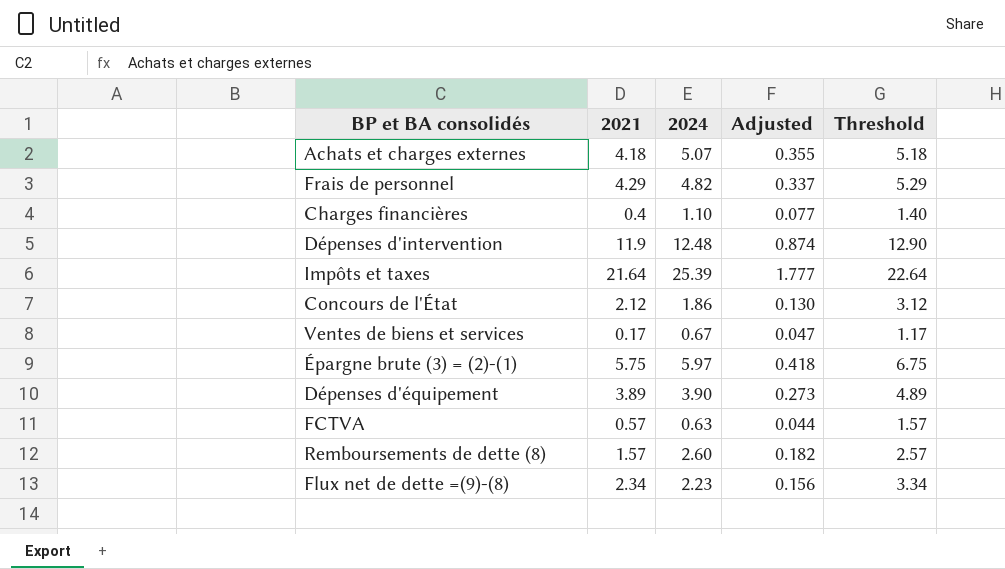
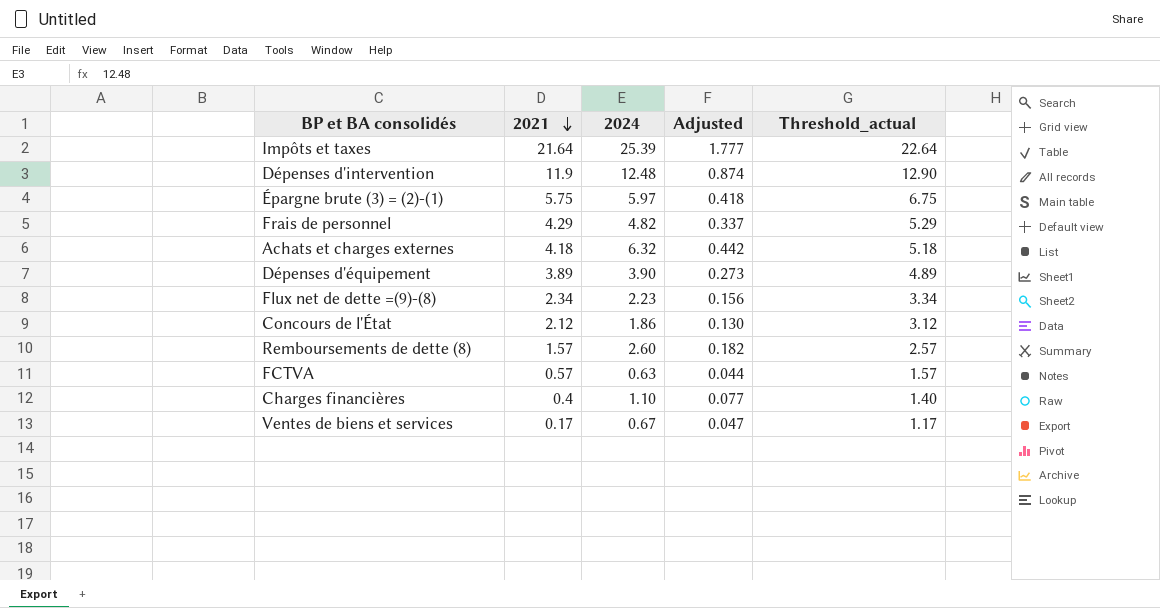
row order: none -> 2021 descending
column name: Threshold -> Threshold_actual
Achats et charges externes | 2024: 5.07 -> 6.32
Achats et charges externes | Adjusted: 0.355 -> 0.442

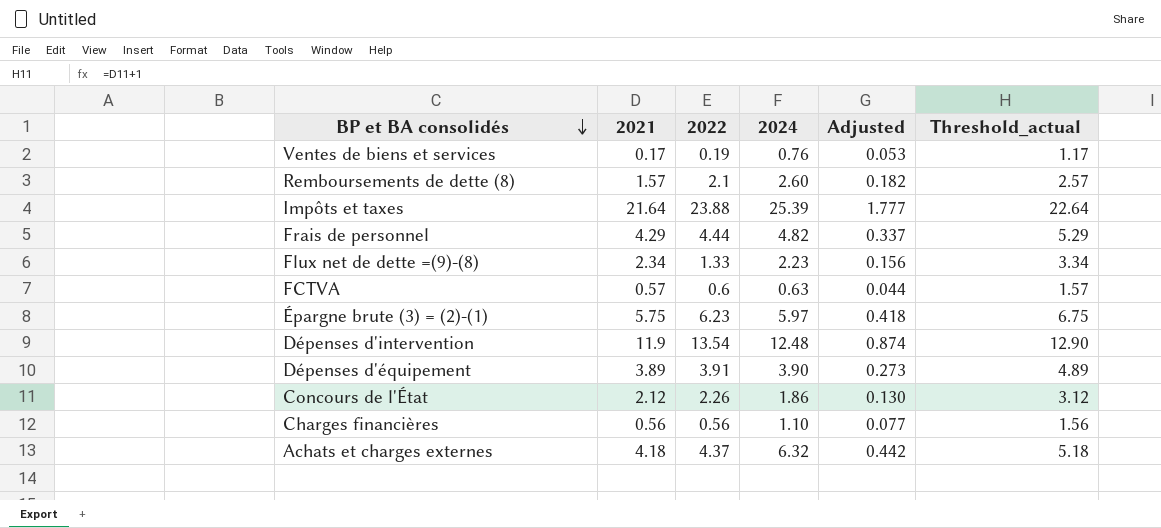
row order: 2021 descending -> BP et BA consolidés descending
column 2022 | position: none -> 3
Ventes de biens et services | 2024: 0.67 -> 0.76
Ventes de biens et services | Adjusted: 0.047 -> 0.053
Charges financières | 2021: 0.4 -> 0.56
Charges financières | Threshold_actual: 1.40 -> 1.56

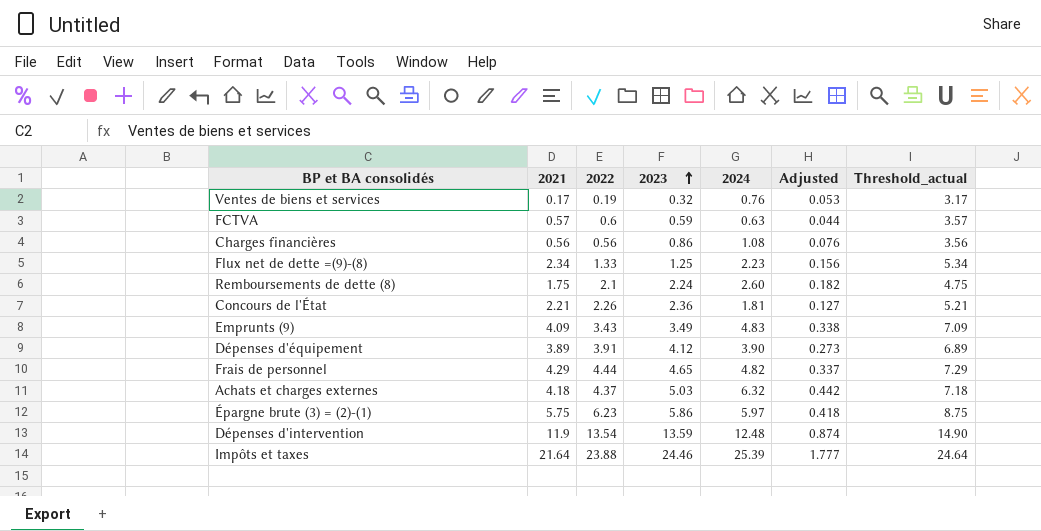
row order: BP et BA consolidés descending -> 2023 ascending
column 2023 | position: none -> 4
column Threshold_actual | formula: [2021] + 1 -> [2021] + 3
Charges financières | 2024: 1.10 -> 1.08
Charges financières | Adjusted: 0.077 -> 0.076
Remboursements de dette (8) | 2021: 1.57 -> 1.75
Concours de l'État | 2021: 2.12 -> 2.21
Concours de l'État | 2024: 1.86 -> 1.81
Concours de l'État | Adjusted: 0.130 -> 0.127
row Emprunts (9): none -> 4.09 | 3.43 | 3.49 | 4.83 | 0.338 | 7.09

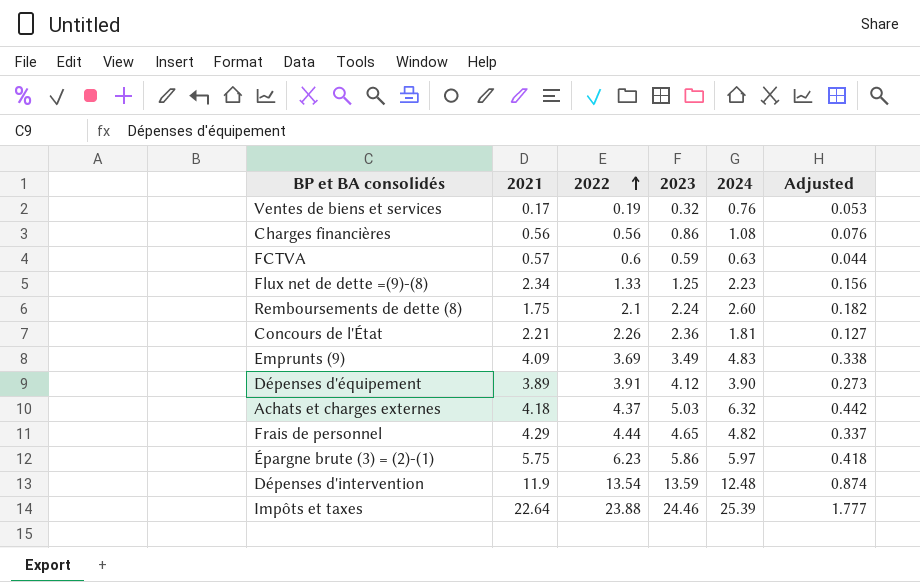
row order: 2023 ascending -> 2022 ascending
column Threshold_actual | formula: [2021] + 3 -> none
Emprunts (9) | 2022: 3.43 -> 3.69
Impôts et taxes | 2021: 21.64 -> 22.64

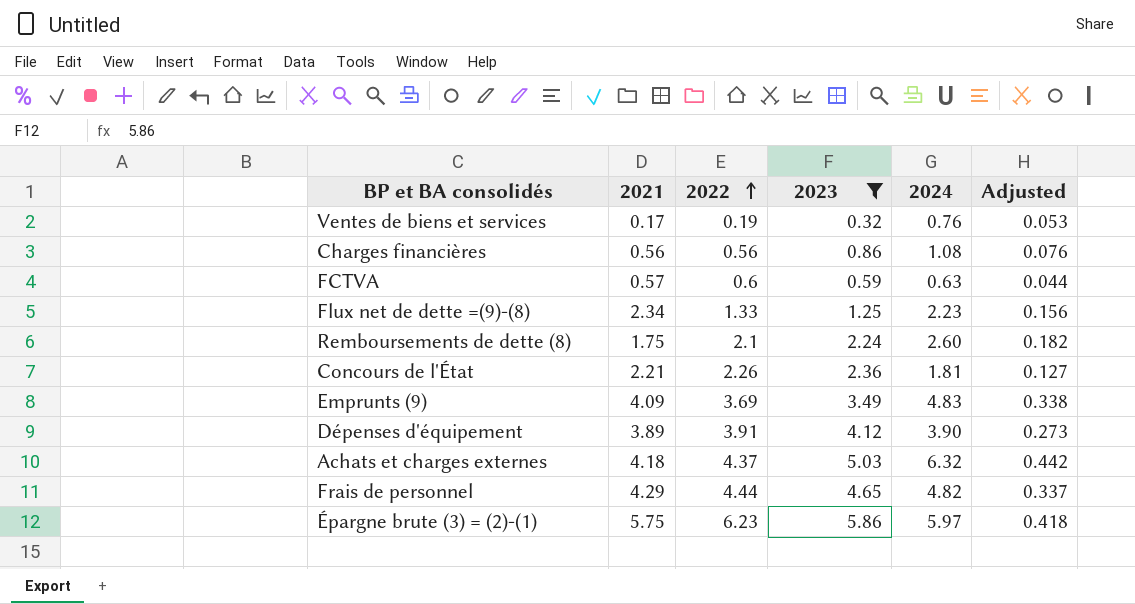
filter: none -> 2023 <= 5.86

